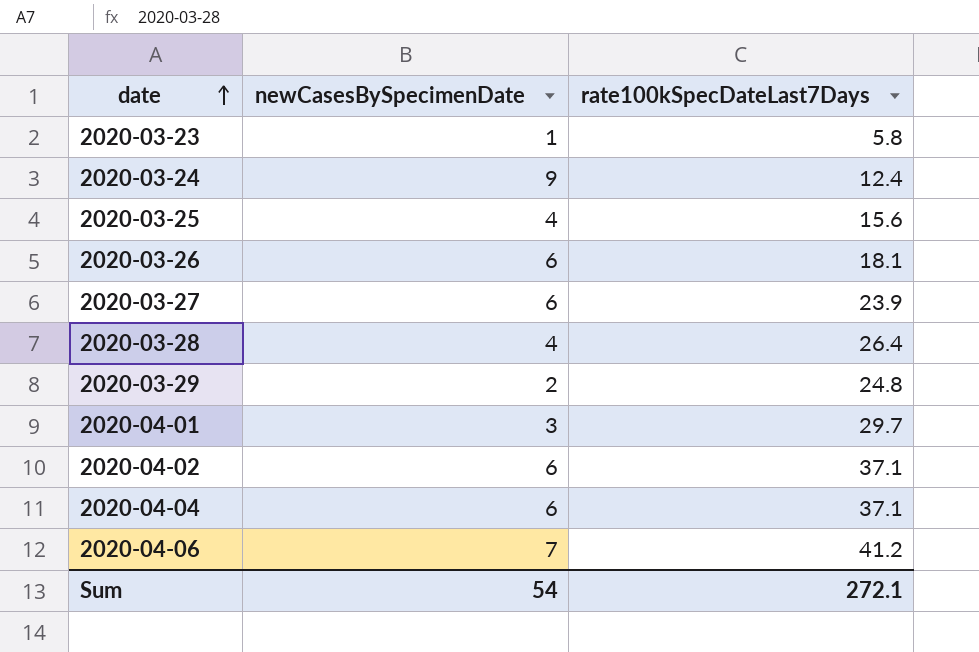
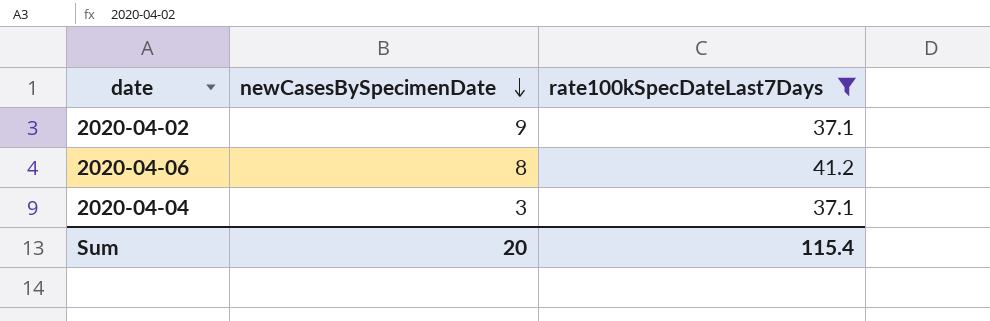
filter: none -> rate100kSpecDateLast7Days >= 37.1
row order: date ascending -> newCasesBySpecimenDate descending
2020-04-02 | newCasesBySpecimenDate: 6 -> 9
2020-04-06 | newCasesBySpecimenDate: 7 -> 8
2020-04-04 | newCasesBySpecimenDate: 6 -> 3
Sum | newCasesBySpecimenDate: 54 -> 20
Sum | rate100kSpecDateLast7Days: 272.1 -> 115.4

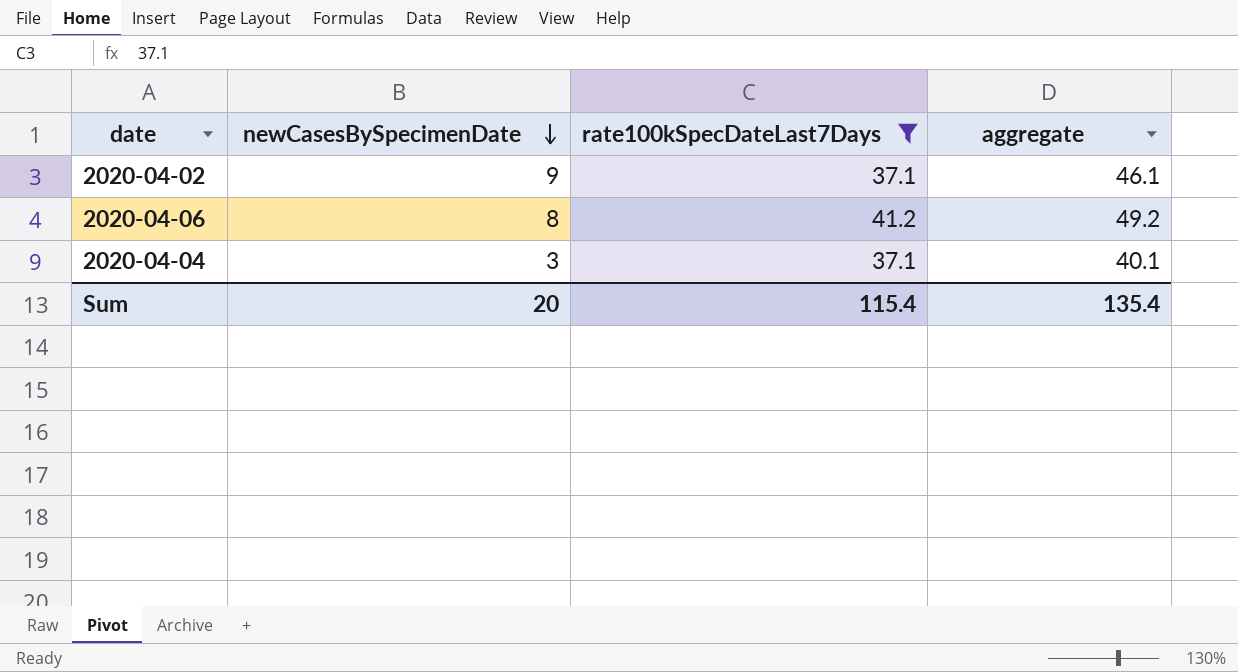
column aggregate | formula: none -> [newCasesBySpecimenDate] + [rate100kSpecDateLast7Days]

